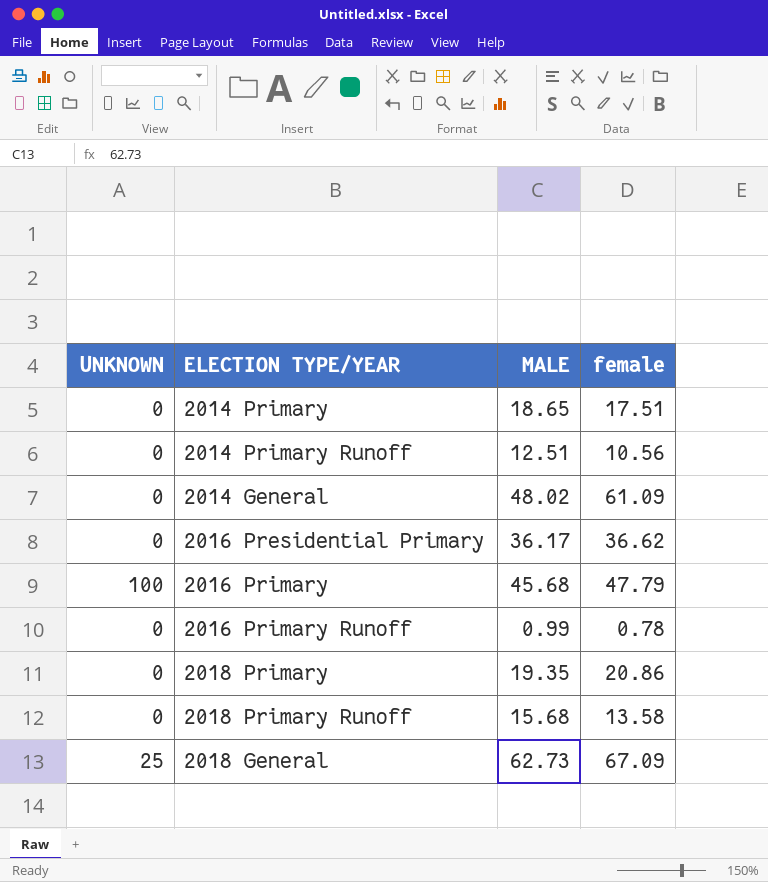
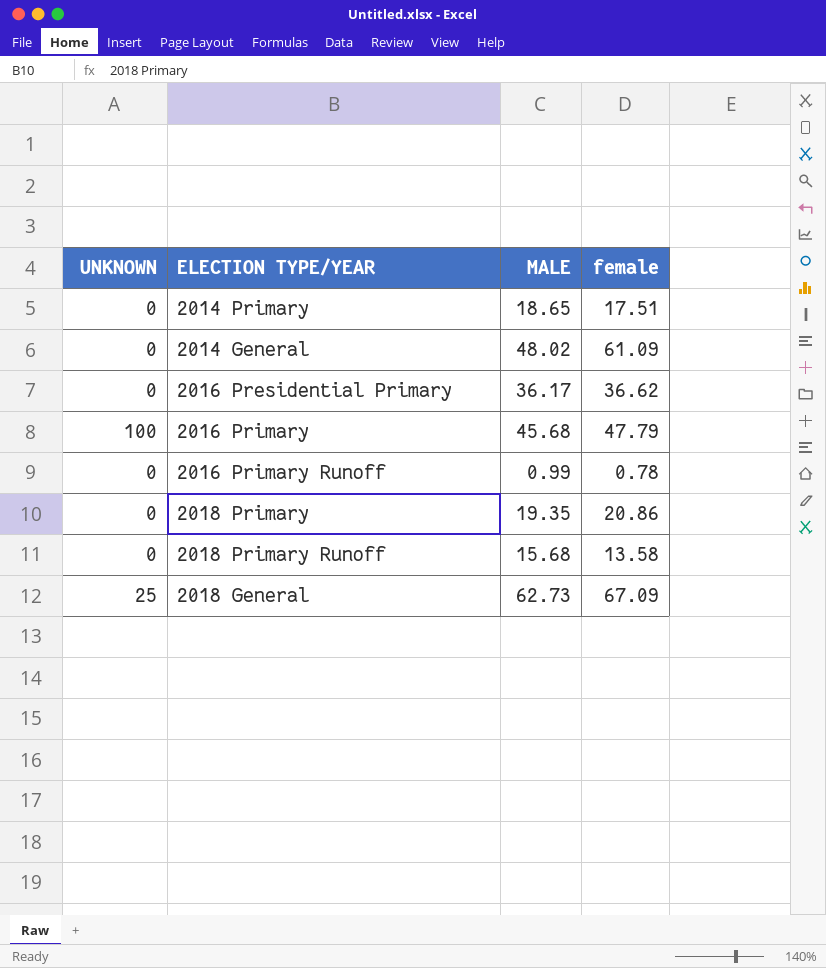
row 2014 Primary Runoff: 0 | 12.51 | 10.56 -> none

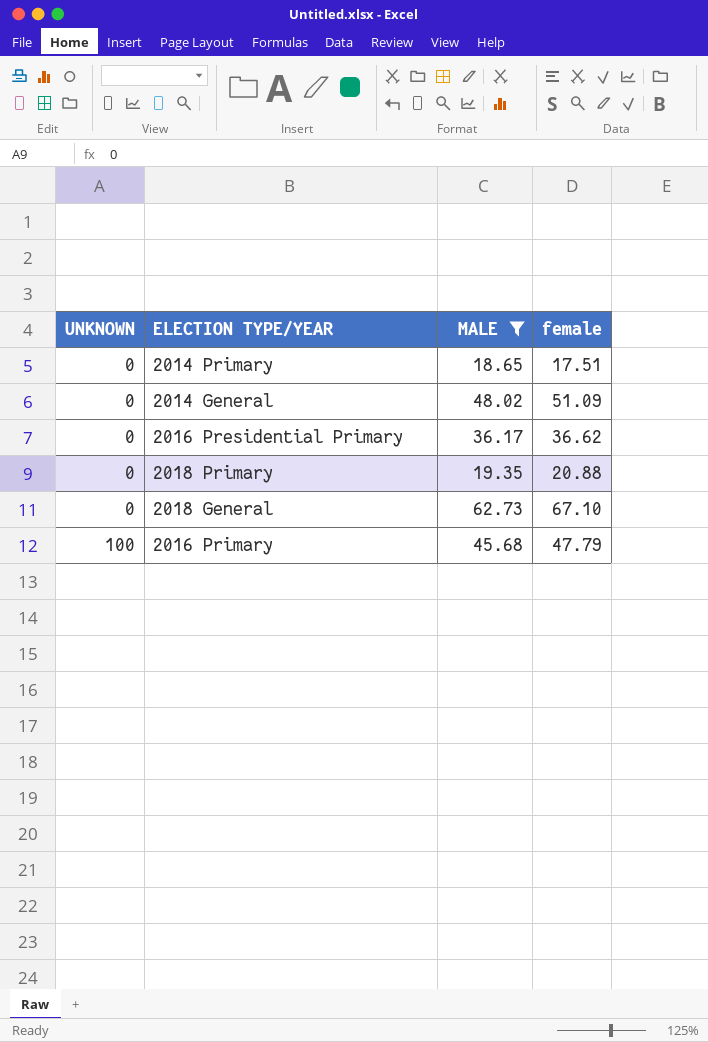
filter: none -> MALE >= 18.65
row order: none -> UNKNOWN ascending
2014 General | female: 61.09 -> 51.09
2018 Primary | female: 20.86 -> 20.88
2018 General | UNKNOWN: 25 -> 0
2018 General | female: 67.09 -> 67.10

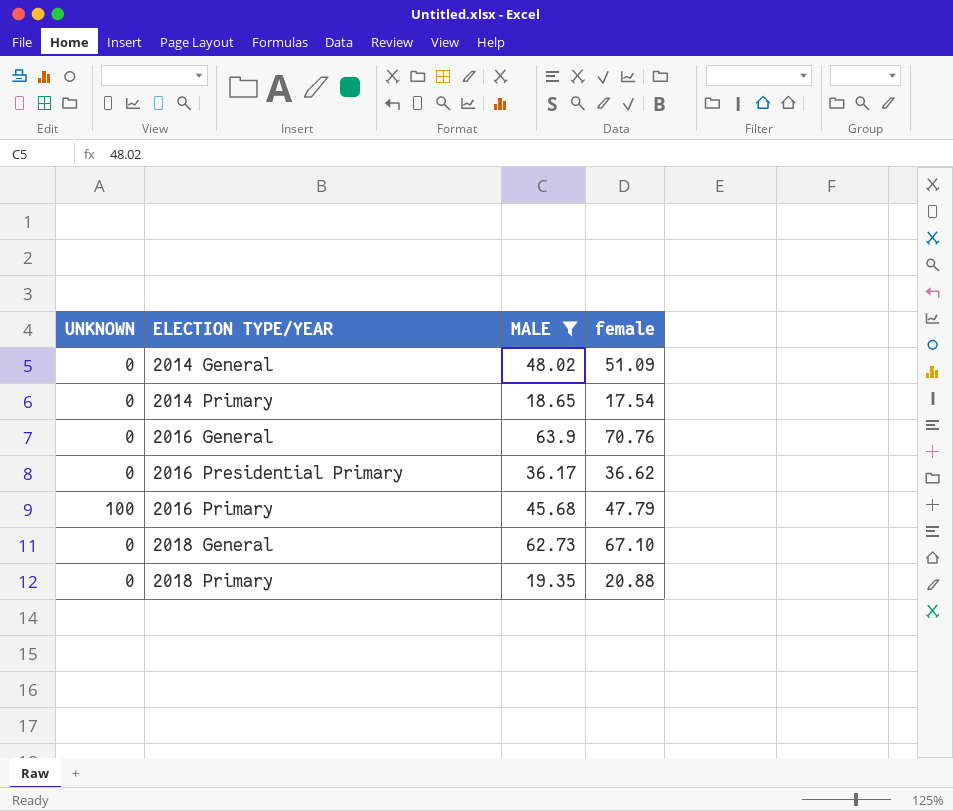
row order: UNKNOWN ascending -> ELECTION TYPE/YEAR ascending
2014 Primary | female: 17.51 -> 17.54
row 2016 General: none -> 0 | 63.9 | 70.76

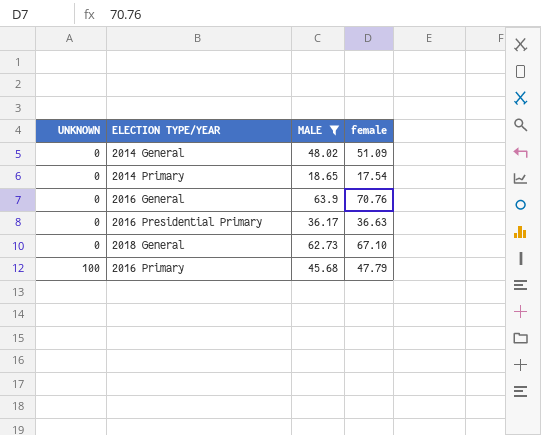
row order: ELECTION TYPE/YEAR ascending -> UNKNOWN ascending
row 2018 Primary: 0 | 19.35 | 20.88 -> none
2016 Presidential Primary | female: 36.62 -> 36.63

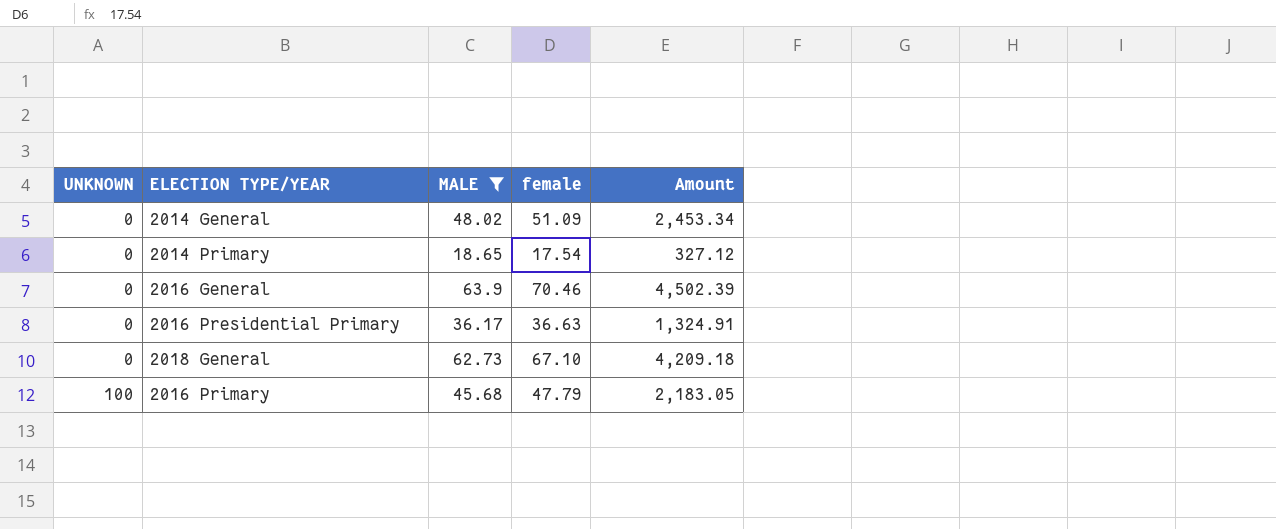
column Amount | formula: none -> [MALE] * [female]
2016 General | female: 70.76 -> 70.46

